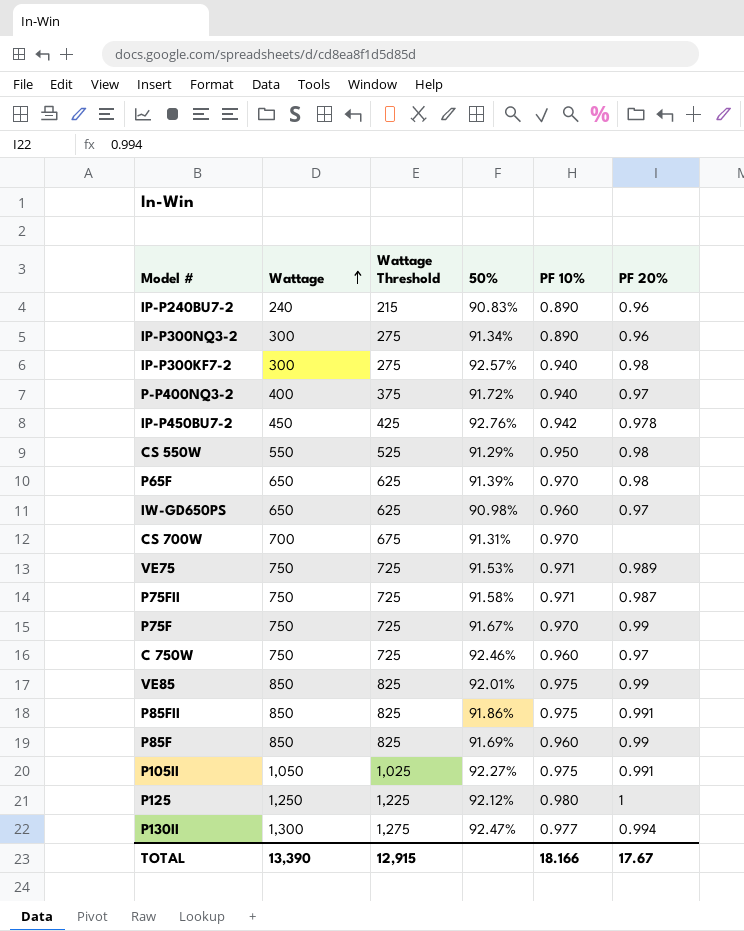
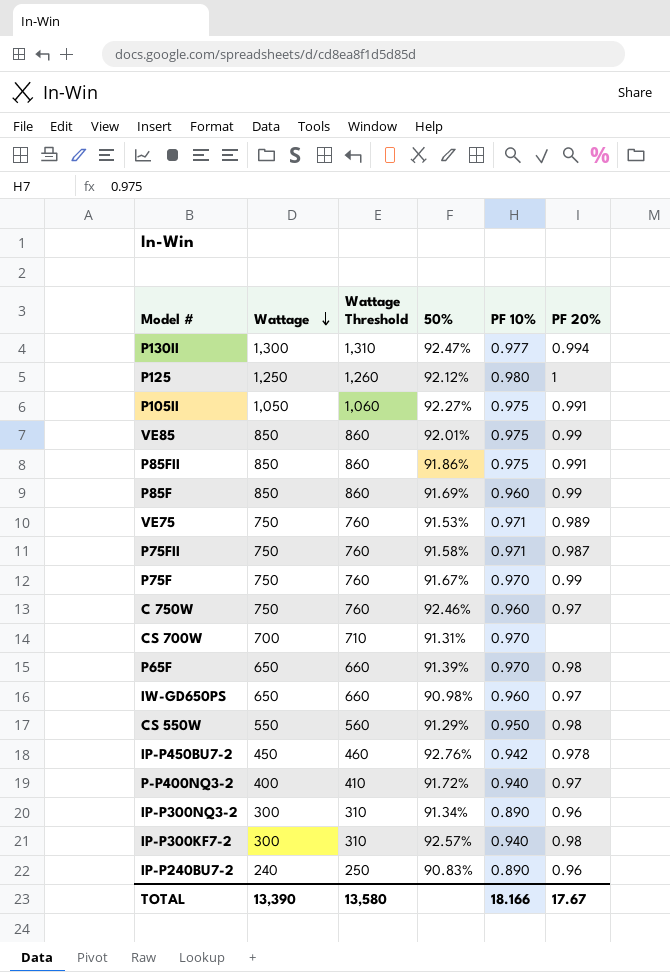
row order: Wattage ascending -> Wattage descending
column Wattage Threshold | formula: [Wattage] - 25 -> [Wattage] + 10
TOTAL | Wattage Threshold: 12,915 -> 13,580

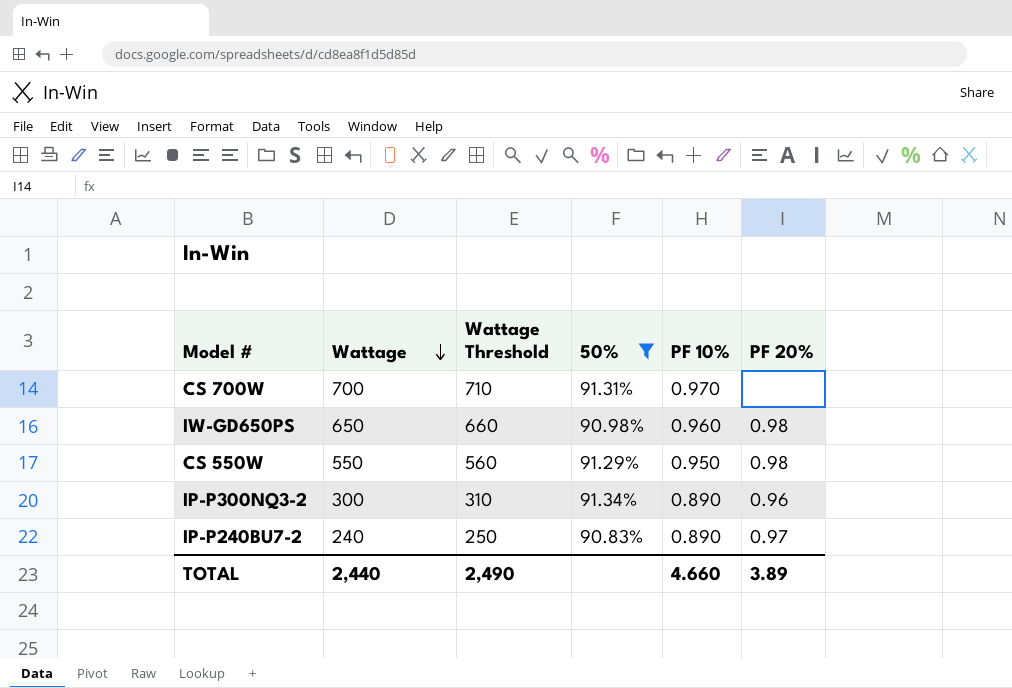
filter: none -> 50% <= 91.34%
IW-GD650PS | PF 20%: 0.97 -> 0.98
IP-P240BU7-2 | PF 20%: 0.96 -> 0.97
TOTAL | Wattage: 13,390 -> 2,440
TOTAL | Wattage Threshold: 13,580 -> 2,490
TOTAL | PF 10%: 18.166 -> 4.660
TOTAL | PF 20%: 17.67 -> 3.89

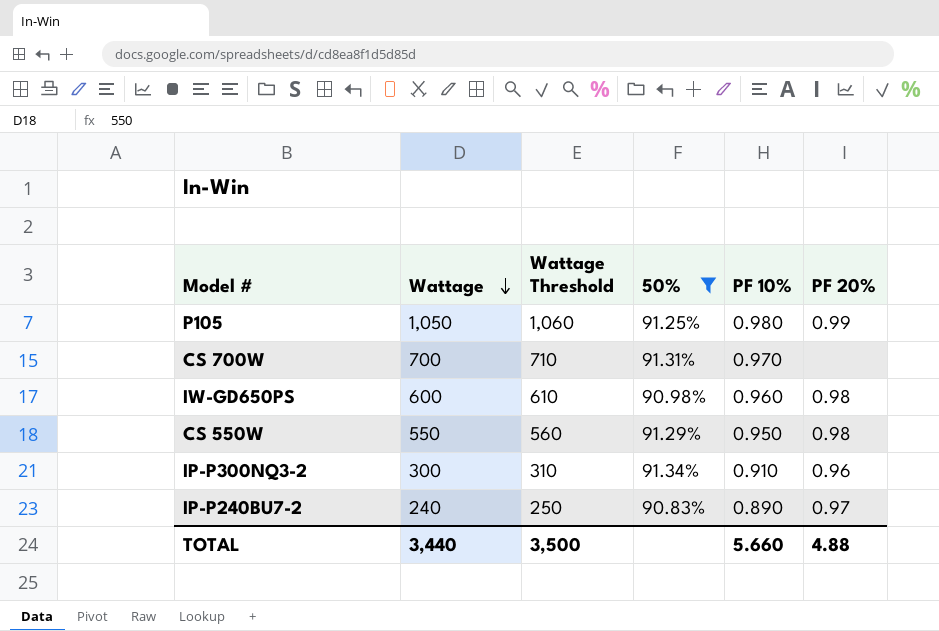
row P105: none -> 1,050 | 1,060 | 91.25% | 0.980 | 0.99
IW-GD650PS | Wattage: 650 -> 600
IW-GD650PS | Wattage Threshold: 660 -> 610
IP-P300NQ3-2 | PF 10%: 0.890 -> 0.910
TOTAL | Wattage: 2,440 -> 3,440
TOTAL | Wattage Threshold: 2,490 -> 3,500
TOTAL | PF 10%: 4.660 -> 5.660
TOTAL | PF 20%: 3.89 -> 4.88

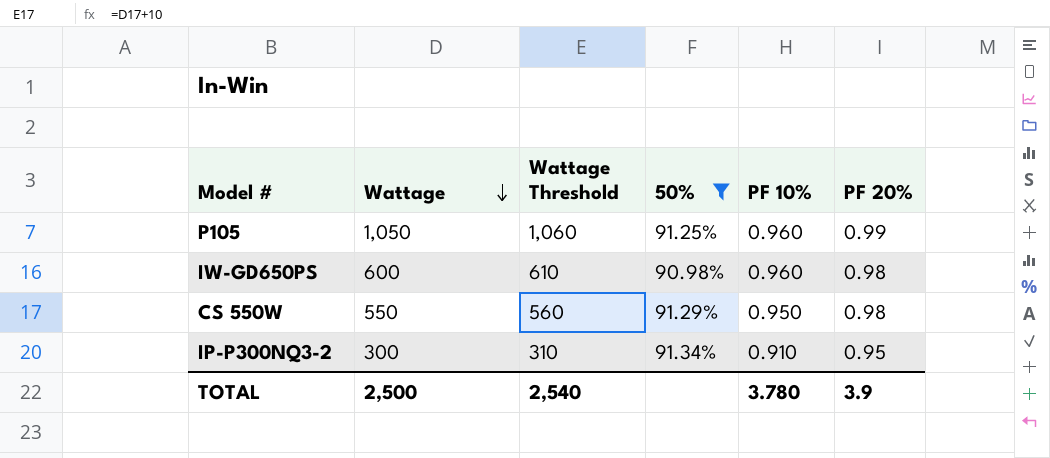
row CS 700W: 700 | 710 | 91.31% | 0.970 | none -> none
row IP-P240BU7-2: 240 | 250 | 90.83% | 0.890 | 0.97 -> none
P105 | PF 10%: 0.980 -> 0.960
IP-P300NQ3-2 | PF 20%: 0.96 -> 0.95
TOTAL | Wattage: 3,440 -> 2,500
TOTAL | Wattage Threshold: 3,500 -> 2,540
TOTAL | PF 10%: 5.660 -> 3.780
TOTAL | PF 20%: 4.88 -> 3.9

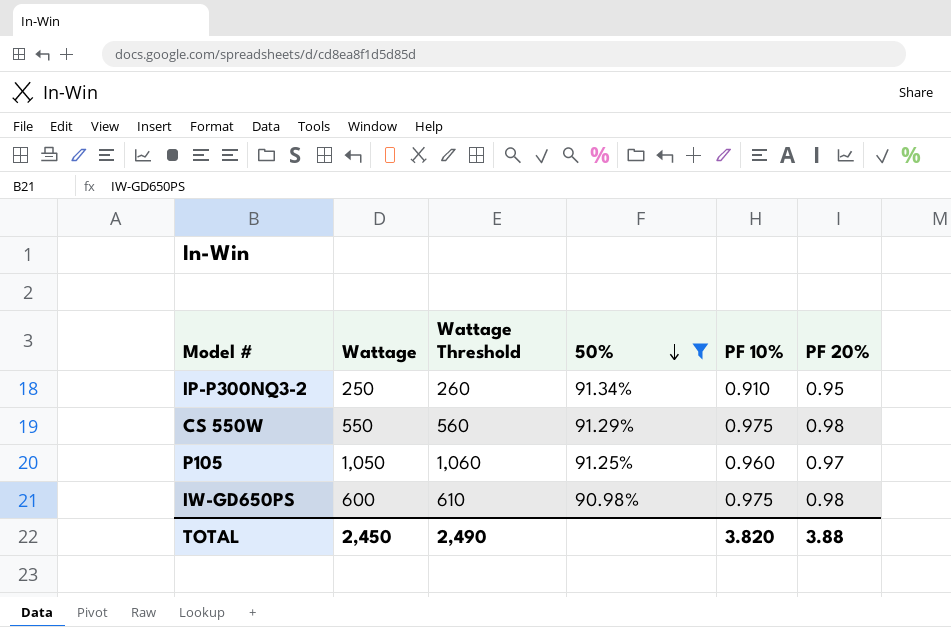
row order: Wattage descending -> 50% descending
IP-P300NQ3-2 | Wattage: 300 -> 250
IP-P300NQ3-2 | Wattage Threshold: 310 -> 260
CS 550W | PF 10%: 0.950 -> 0.975
P105 | PF 20%: 0.99 -> 0.97
IW-GD650PS | PF 10%: 0.960 -> 0.975
TOTAL | Wattage: 2,500 -> 2,450
TOTAL | Wattage Threshold: 2,540 -> 2,490
TOTAL | PF 10%: 3.780 -> 3.820
TOTAL | PF 20%: 3.9 -> 3.88

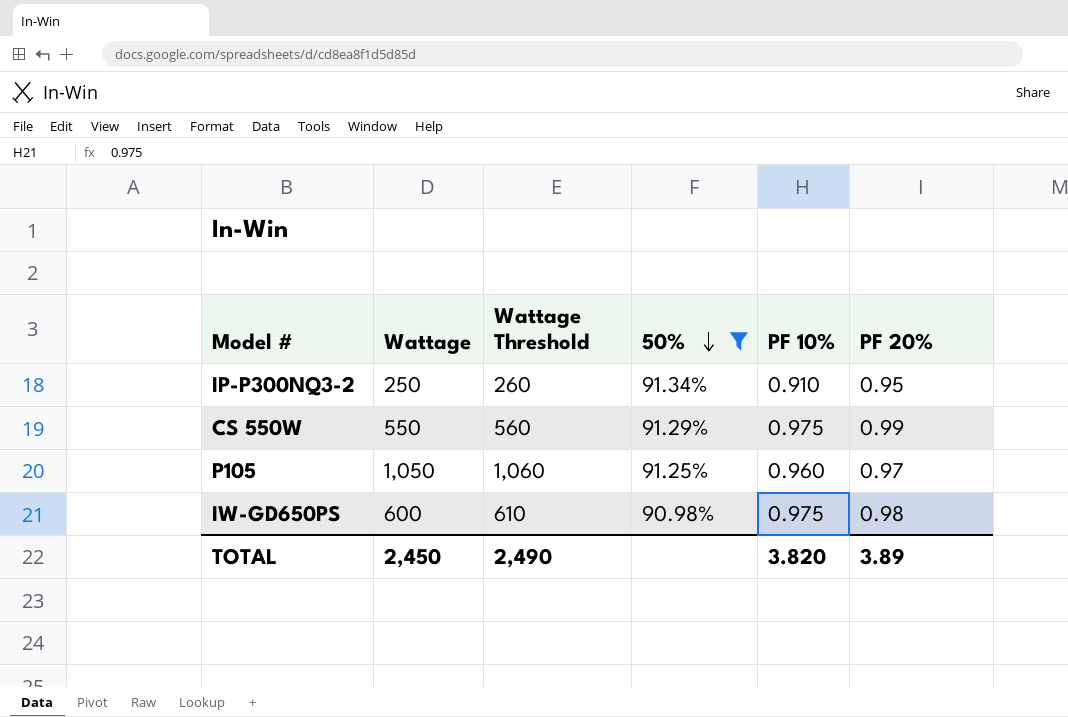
CS 550W | PF 20%: 0.98 -> 0.99
TOTAL | PF 20%: 3.88 -> 3.89

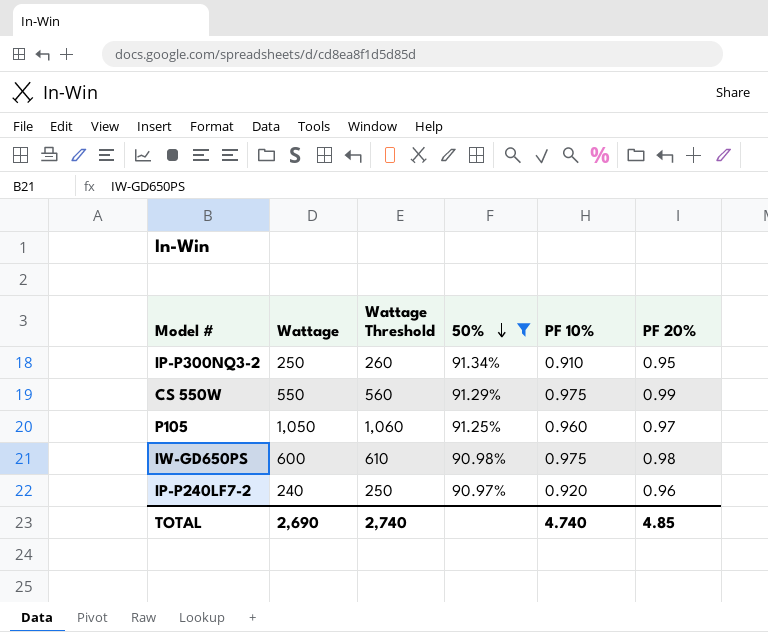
row IP-P240LF7-2: none -> 240 | 250 | 90.97% | 0.920 | 0.96
TOTAL | Wattage: 2,450 -> 2,690
TOTAL | Wattage Threshold: 2,490 -> 2,740
TOTAL | PF 10%: 3.820 -> 4.740
TOTAL | PF 20%: 3.89 -> 4.85

